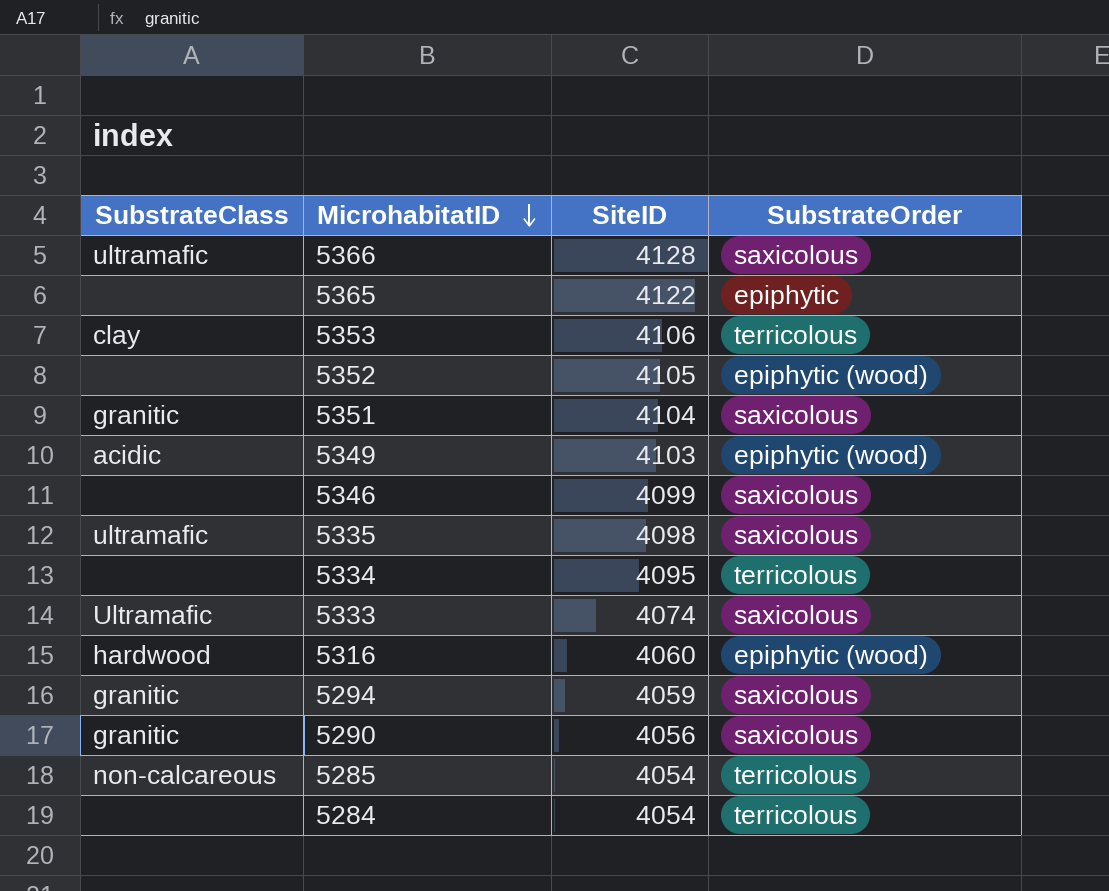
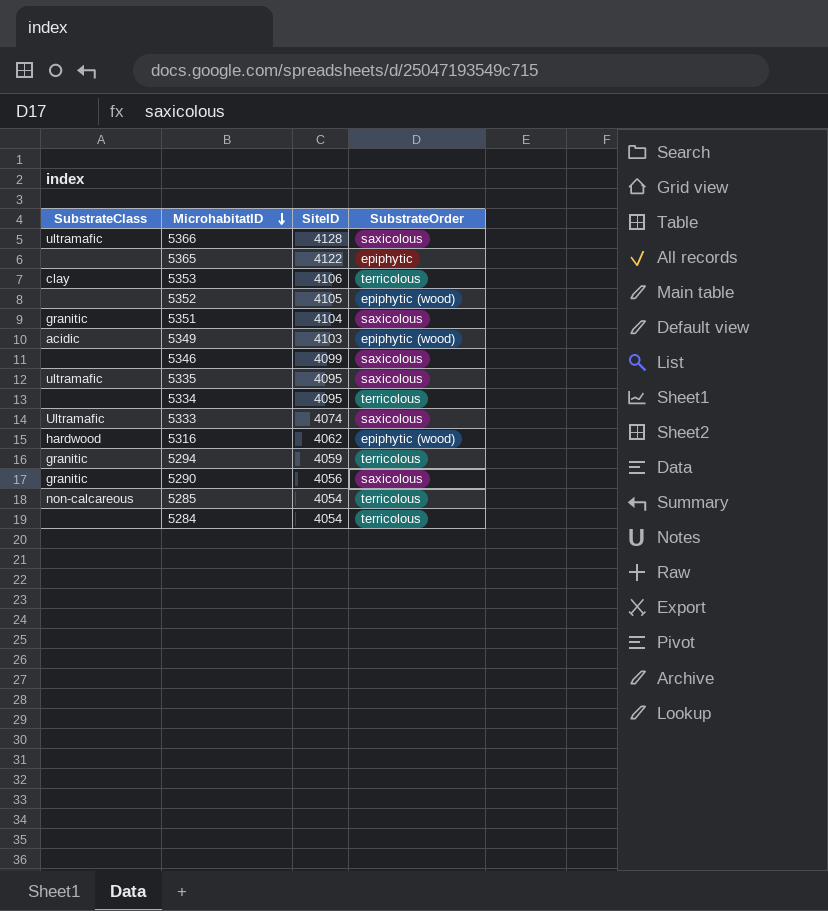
5335 | SiteID: 4098 -> 4095
5316 | SiteID: 4060 -> 4062
5294 | SubstrateOrder: saxicolous -> terricolous

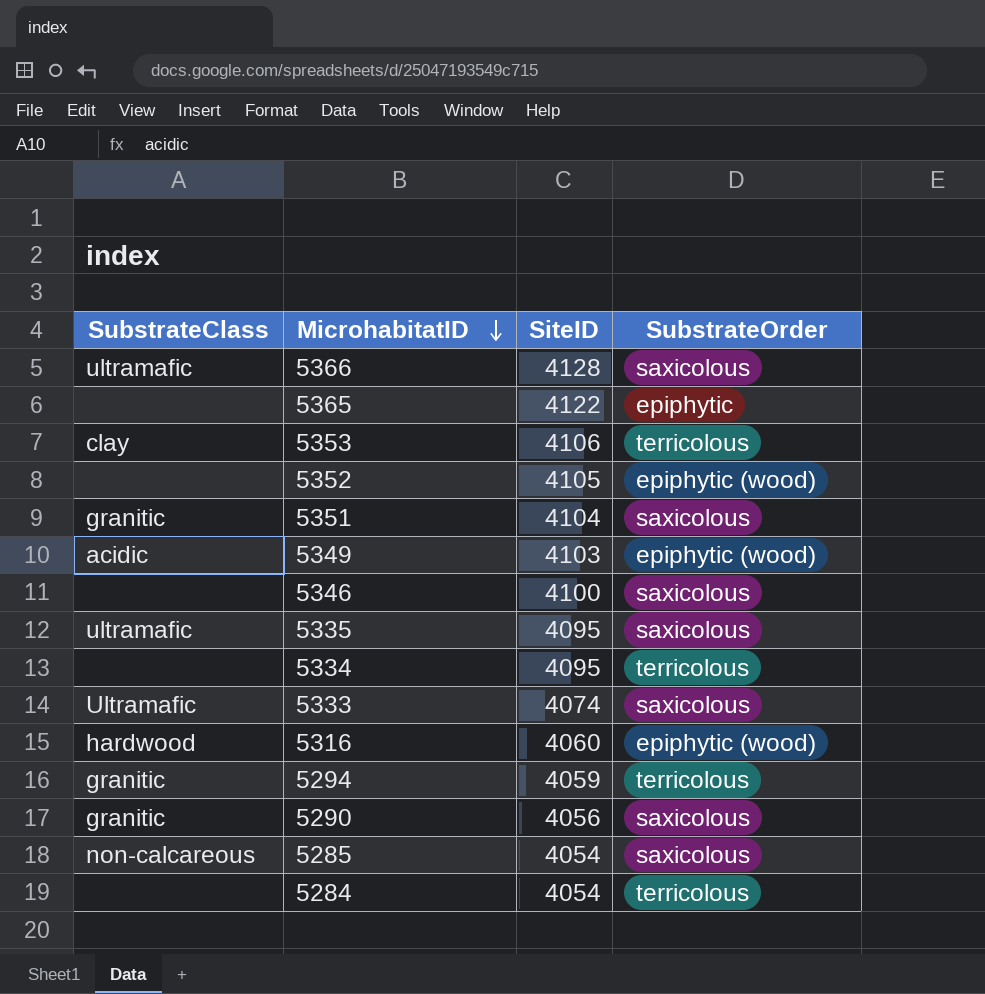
5346 | SiteID: 4099 -> 4100
5316 | SiteID: 4062 -> 4060
5285 | SubstrateOrder: terricolous -> saxicolous

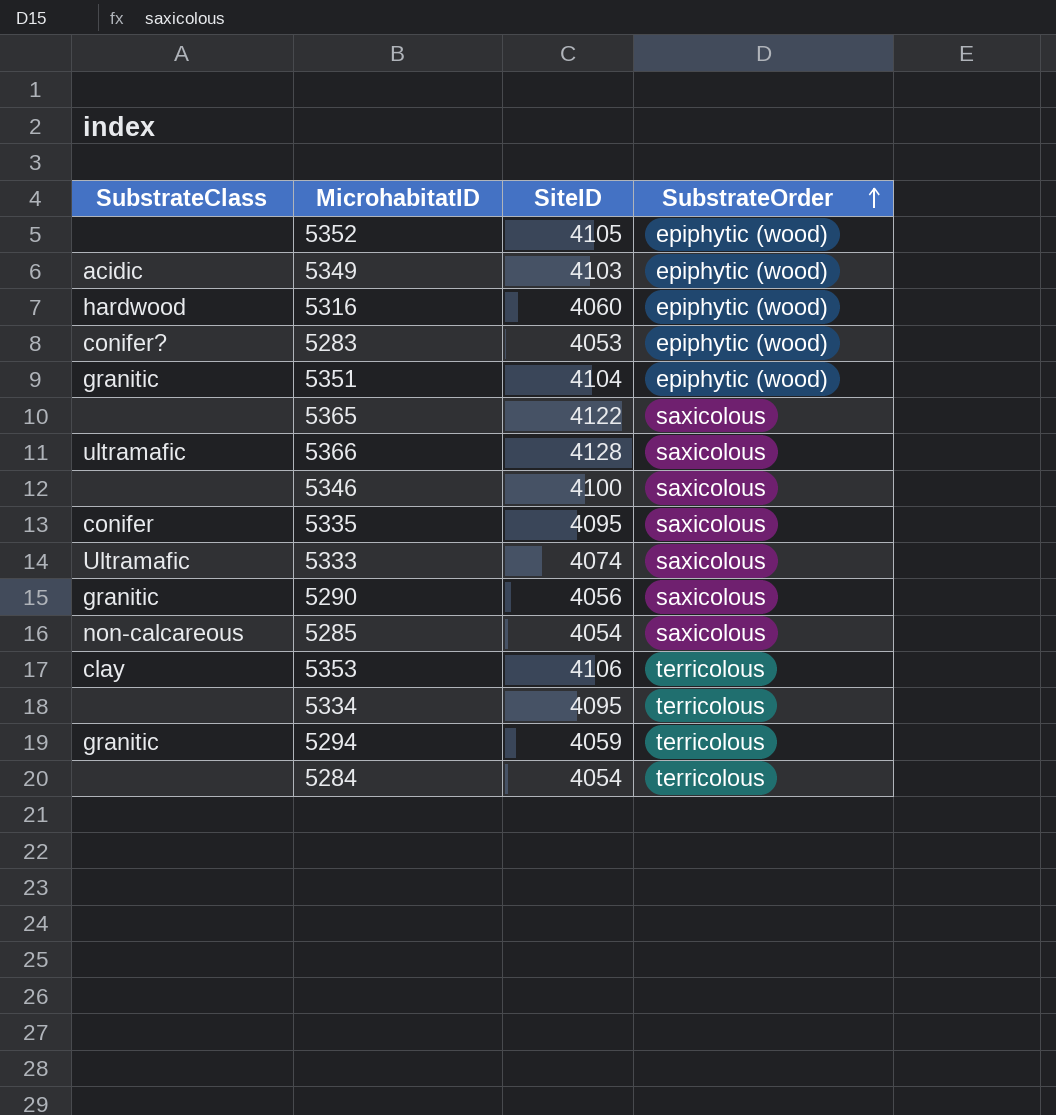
row order: MicrohabitatID descending -> SubstrateOrder ascending
row 5283: none -> conifer? | 4053 | epiphytic (wood)
5351 | SubstrateOrder: saxicolous -> epiphytic (wood)
5365 | SubstrateOrder: epiphytic -> saxicolous
5335 | SubstrateClass: ultramafic -> conifer

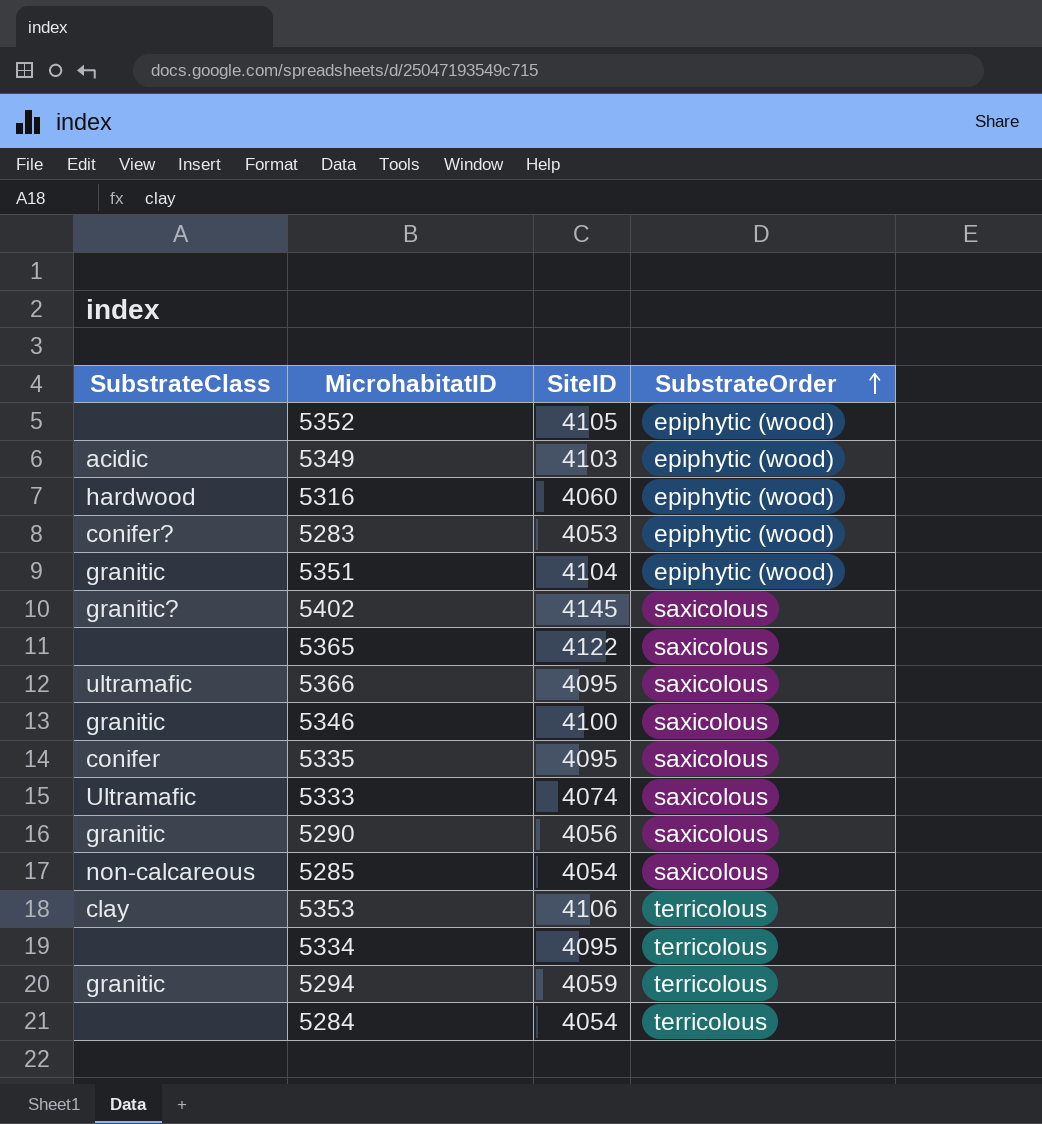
row 5402: none -> granitic? | 4145 | saxicolous
5366 | SiteID: 4128 -> 4095
5346 | SubstrateClass: none -> granitic

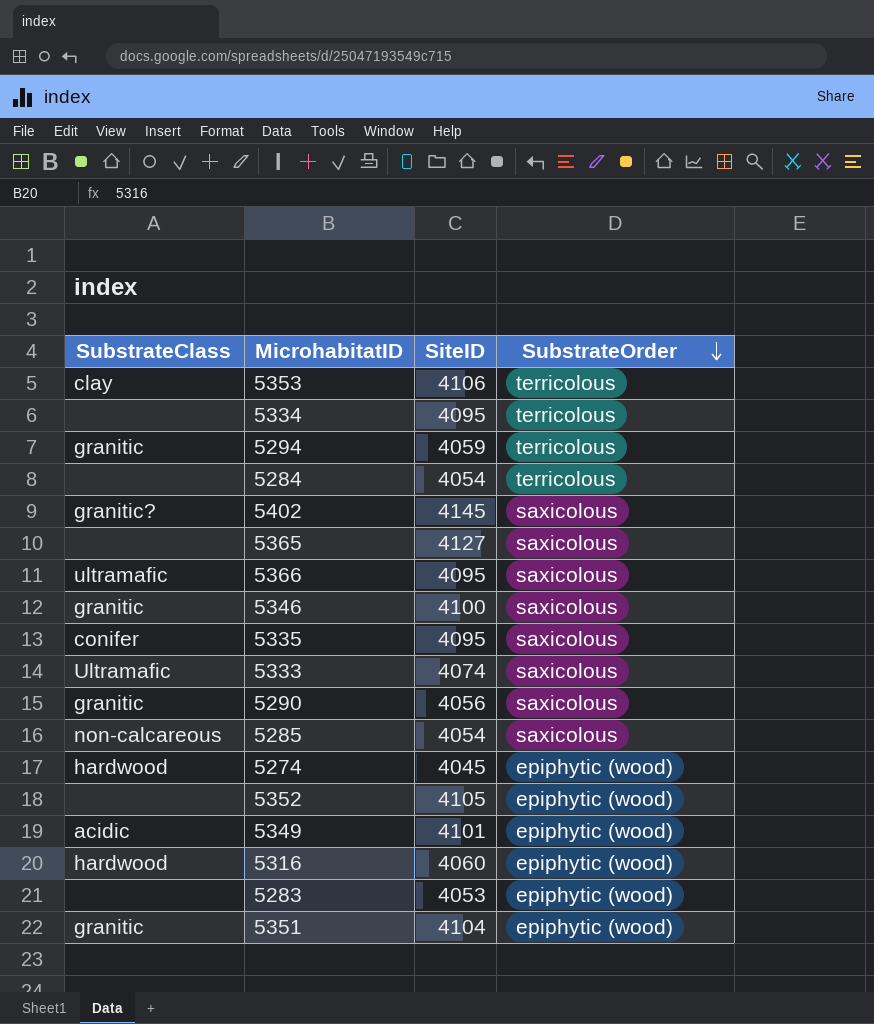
row order: SubstrateOrder ascending -> SubstrateOrder descending
5365 | SiteID: 4122 -> 4127
row 5274: none -> hardwood | 4045 | epiphytic (wood)
5349 | SiteID: 4103 -> 4101
5283 | SubstrateClass: conifer? -> none

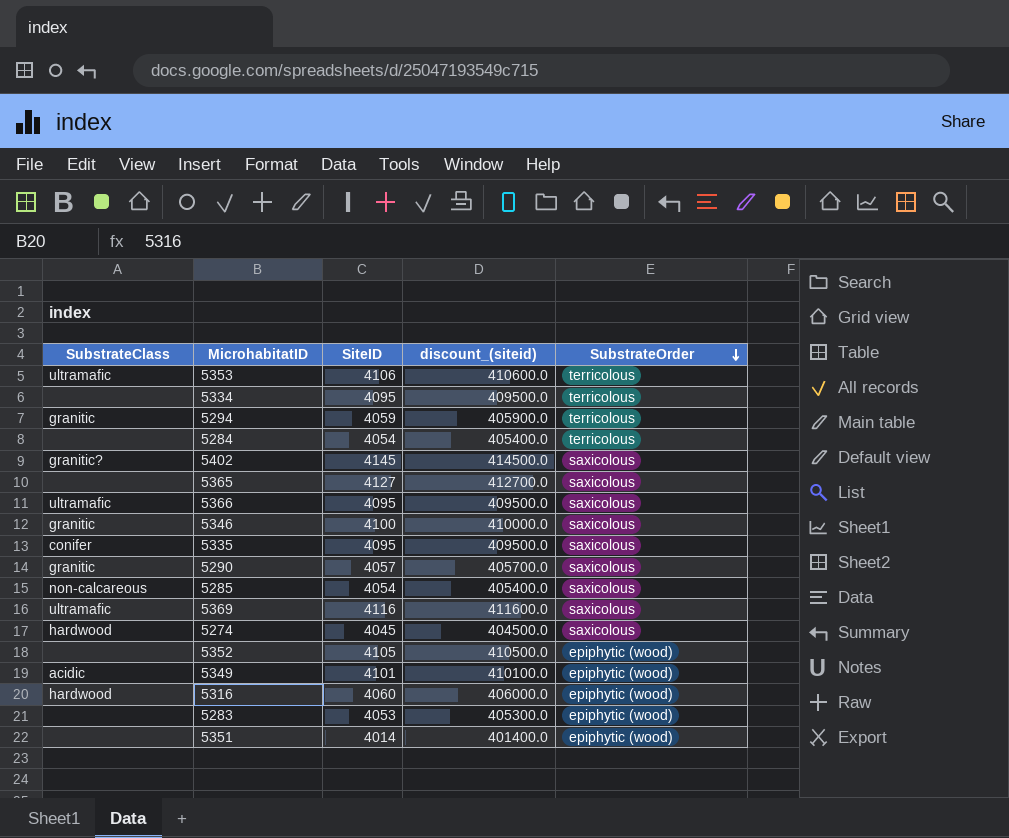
column discount_(siteid) | formula: none -> [SiteID] * 100
row 5333: Ultramafic | 4074 | saxicolous -> none
5353 | SubstrateClass: clay -> ultramafic
5290 | SiteID: 4056 -> 4057
row 5369: none -> ultramafic | 4116 | 411600.0 | saxicolous
5274 | SubstrateOrder: epiphytic (wood) -> saxicolous
5351 | SubstrateClass: granitic -> none
5351 | SiteID: 4104 -> 4014

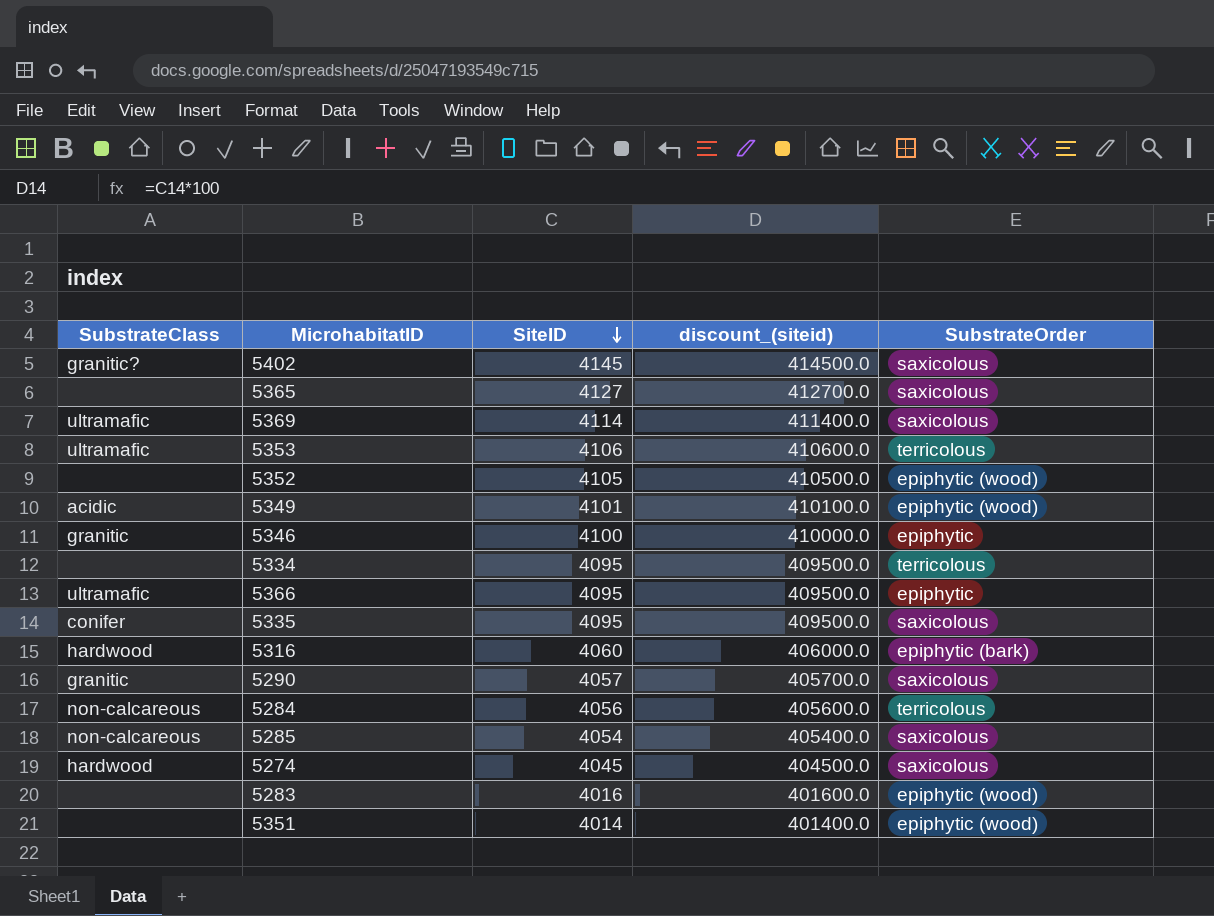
row order: SubstrateOrder descending -> SiteID descending
row 5294: granitic | 4059 | 405900.0 | terricolous -> none
5369 | SiteID: 4116 -> 4114
5369 | discount_(siteid): 411600.0 -> 411400.0
5346 | SubstrateOrder: saxicolous -> epiphytic
5366 | SubstrateOrder: saxicolous -> epiphytic
5316 | SubstrateOrder: epiphytic (wood) -> epiphytic (bark)
5284 | SubstrateClass: none -> non-calcareous
5284 | SiteID: 4054 -> 4056
5284 | discount_(siteid): 405400.0 -> 405600.0
5283 | SiteID: 4053 -> 4016
5283 | discount_(siteid): 405300.0 -> 401600.0

